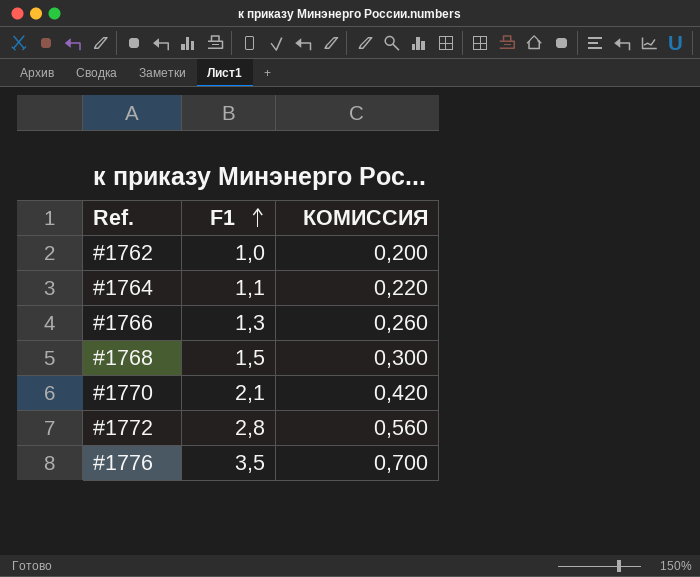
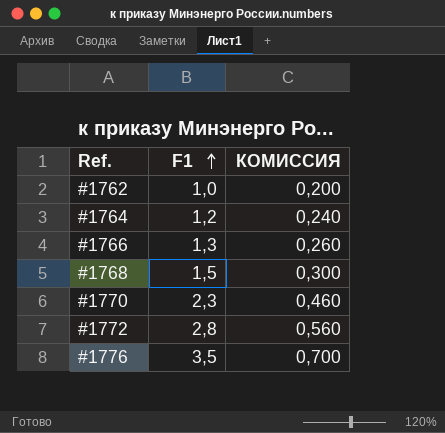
#1764 | F1: 1,1 -> 1,2
#1764 | КОМИССИЯ: 0,220 -> 0,240
#1770 | F1: 2,1 -> 2,3
#1770 | КОМИССИЯ: 0,420 -> 0,460

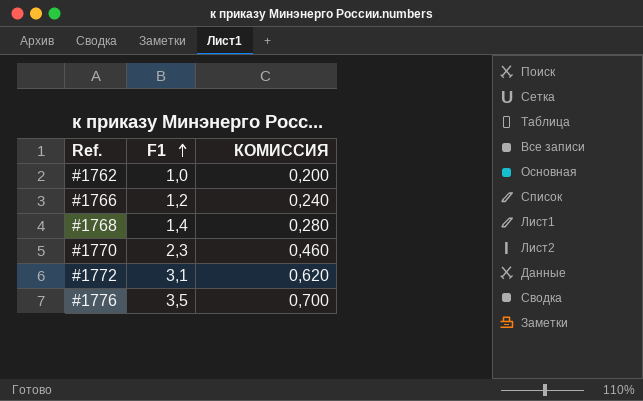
row #1764: 1,2 | 0,240 -> none
#1766 | F1: 1,3 -> 1,2
#1766 | КОМИССИЯ: 0,260 -> 0,240
#1768 | F1: 1,5 -> 1,4
#1768 | КОМИССИЯ: 0,300 -> 0,280
#1772 | F1: 2,8 -> 3,1
#1772 | КОМИССИЯ: 0,560 -> 0,620

